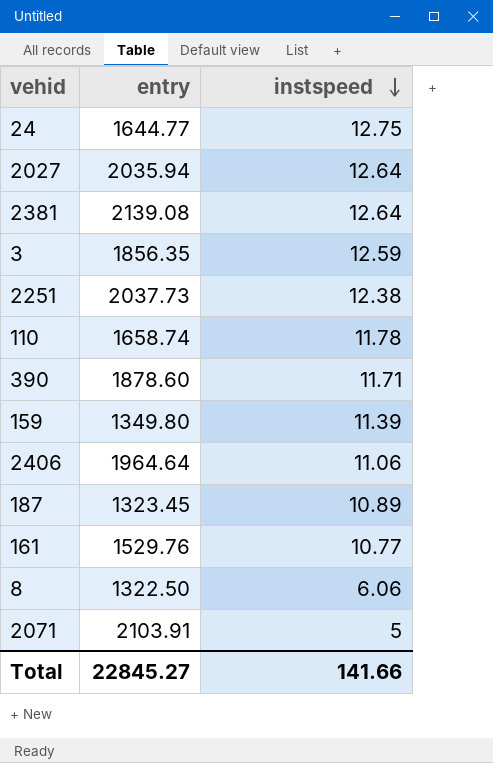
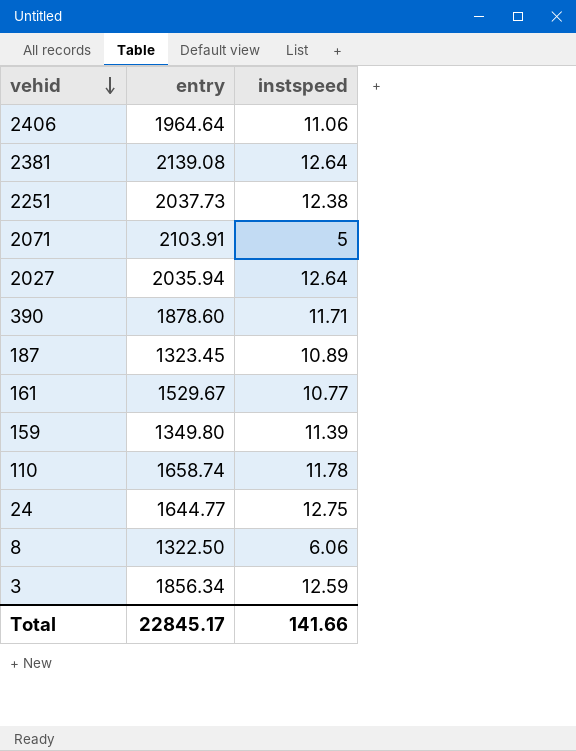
row order: instspeed descending -> vehid descending
161 | entry: 1529.76 -> 1529.67
3 | entry: 1856.35 -> 1856.34
Total | entry: 22845.27 -> 22845.17

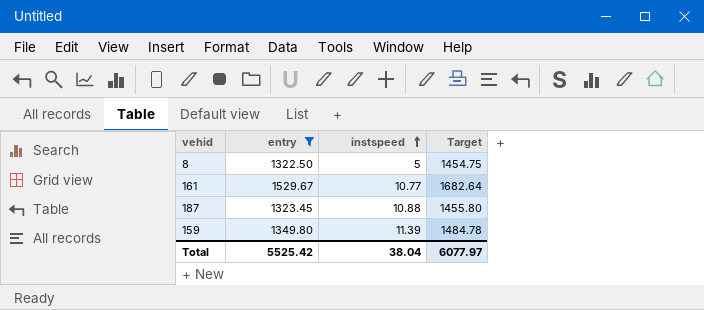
filter: none -> entry <= 1529.67
row order: vehid descending -> instspeed ascending
column Target | formula: none -> [entry] * 1.1
8 | instspeed: 6.06 -> 5
187 | instspeed: 10.89 -> 10.88
Total | entry: 22845.17 -> 5525.42
Total | instspeed: 141.66 -> 38.04

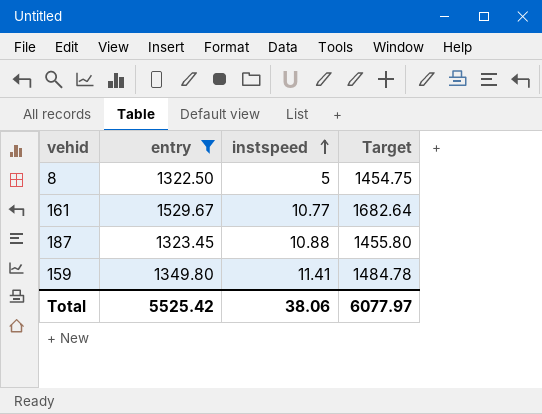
159 | instspeed: 11.39 -> 11.41
Total | instspeed: 38.04 -> 38.06

